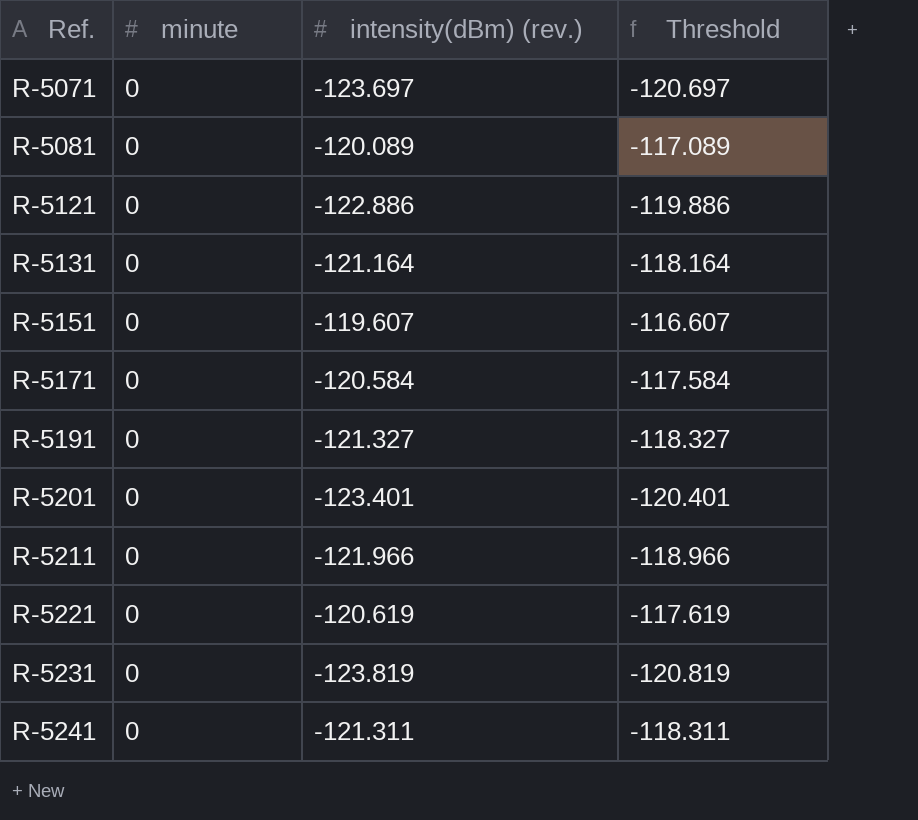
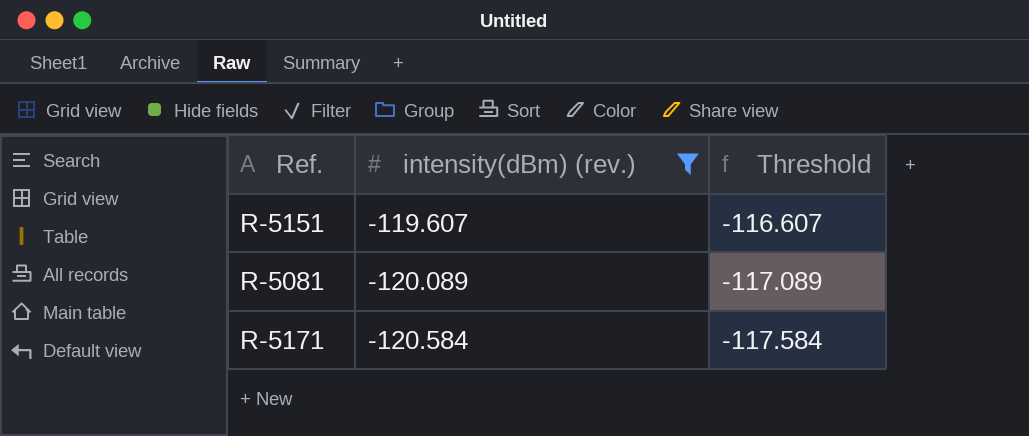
filter: none -> intensity(dBm) (rev.) >= -120.584
row order: Ref. ascending -> intensity(dBm) (rev.) descending
column minute | position: 2 -> none

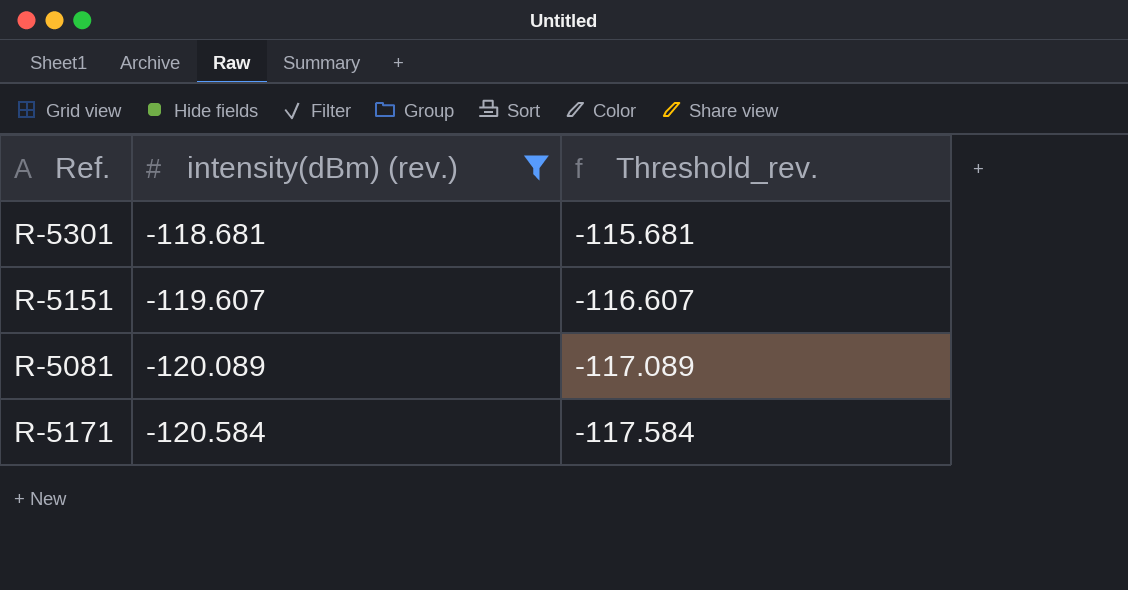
column name: Threshold -> Threshold_rev.
row R-5301: none -> -118.681 | -115.681

